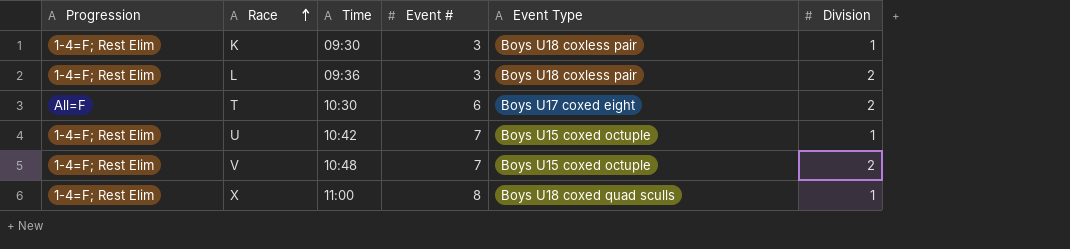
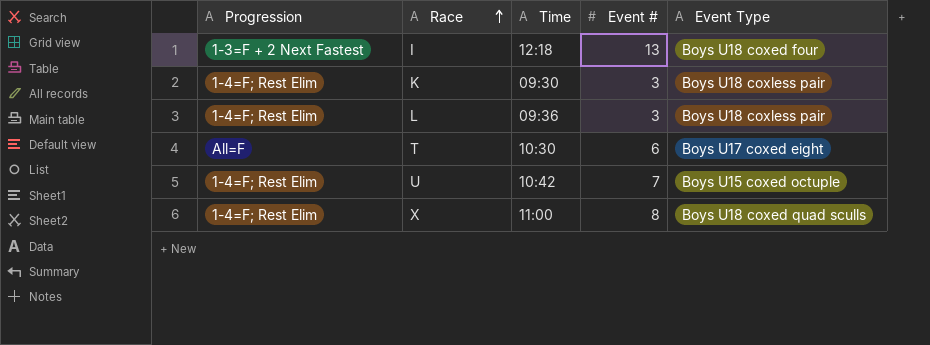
column Division | position: 6 -> none
row V: 1-4=F; Rest Elim | 10:48 | 7 | Boys U15 coxed octuple | 2 -> none
row I: none -> 1-3=F + 2 Next Fastest | 12:18 | 13 | Boys U18 coxed four

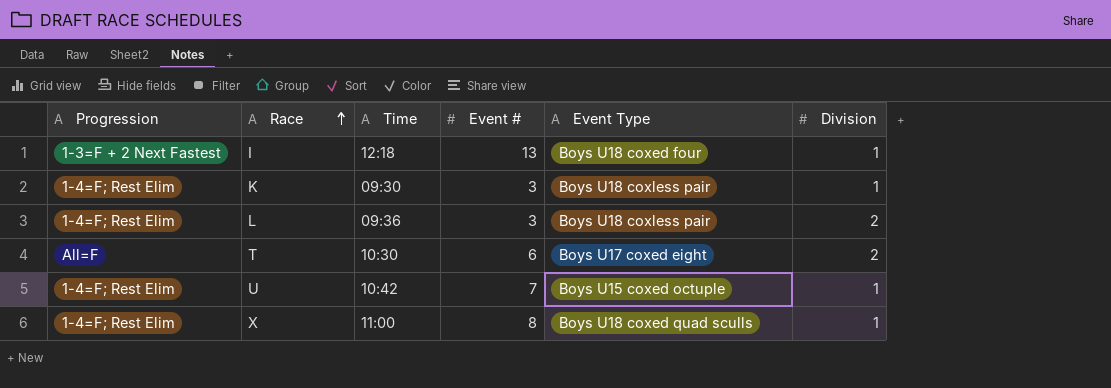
column Division | position: none -> 6

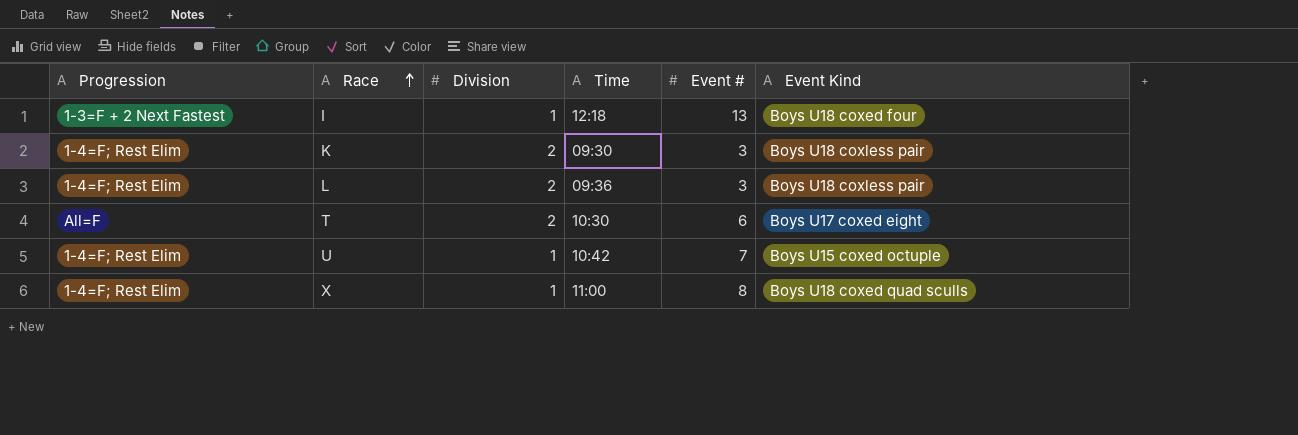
column Division | position: 6 -> 3
column name: Event Type -> Event Kind
K | Division: 1 -> 2

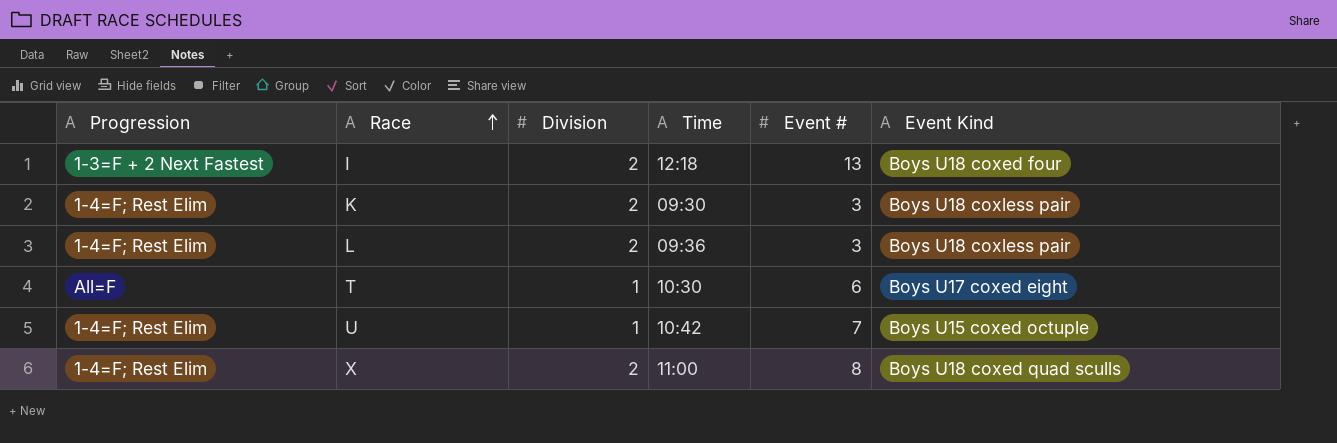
I | Division: 1 -> 2
T | Division: 2 -> 1
X | Division: 1 -> 2

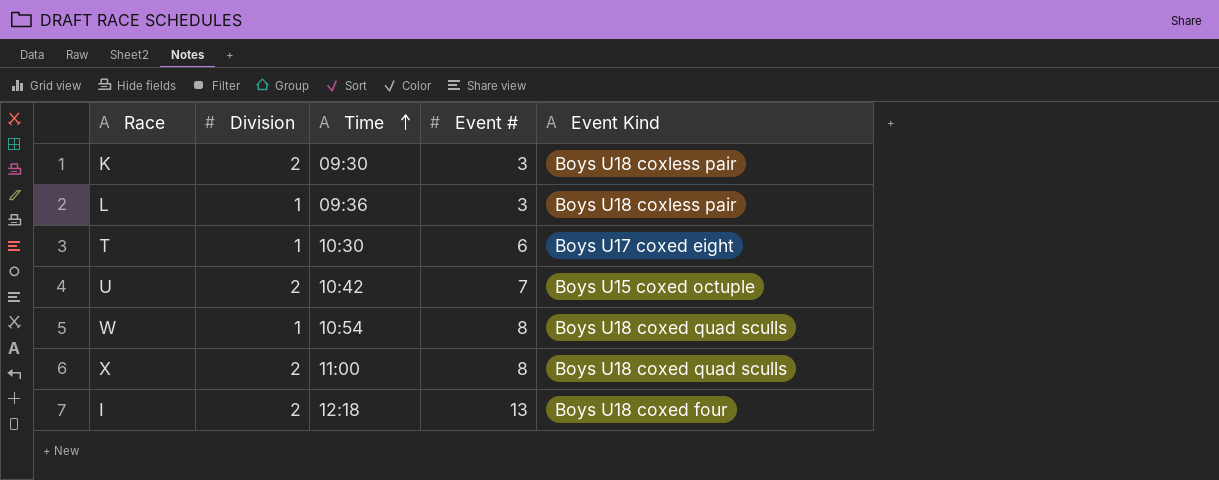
row order: Race ascending -> Time ascending
column Progression | position: 1 -> none
L | Division: 2 -> 1
U | Division: 1 -> 2
row W: none -> 1 | 10:54 | 8 | Boys U18 coxed quad sculls

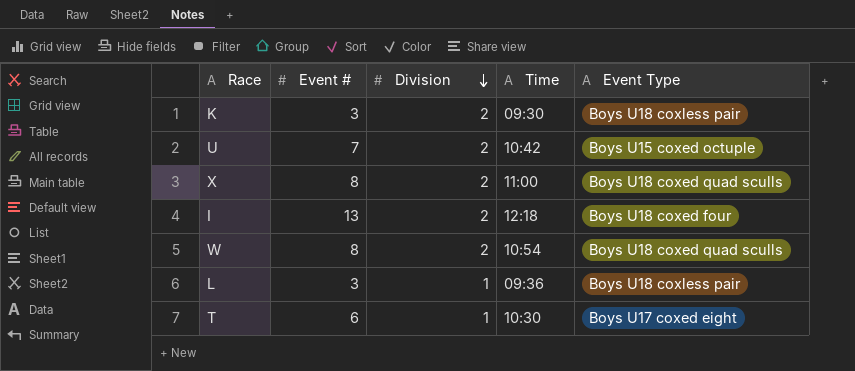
row order: Time ascending -> Division descending
column Event # | position: 4 -> 2
column name: Event Kind -> Event Type
W | Division: 1 -> 2

